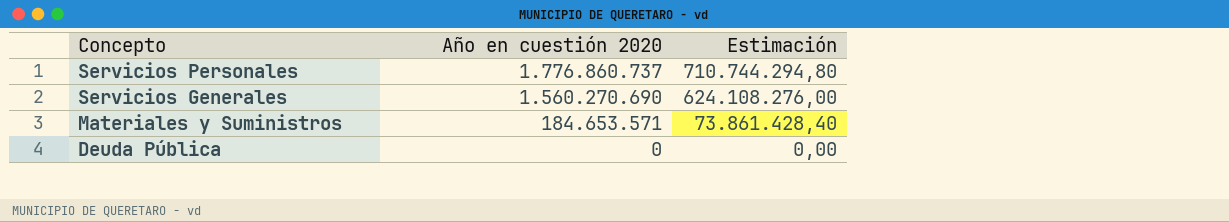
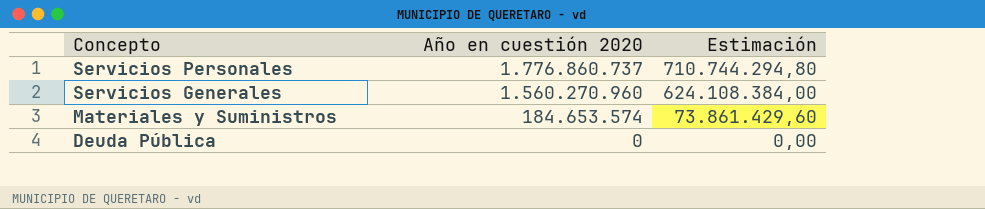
Servicios Generales | Año en cuestión 2020: 1.560.270.690 -> 1.560.270.960
Servicios Generales | Estimación: 624.108.276,00 -> 624.108.384,00
Materiales y Suministros | Año en cuestión 2020: 184.653.571 -> 184.653.574
Materiales y Suministros | Estimación: 73.861.428,40 -> 73.861.429,60

